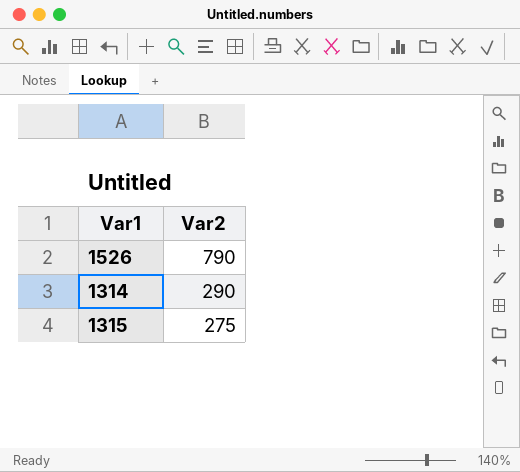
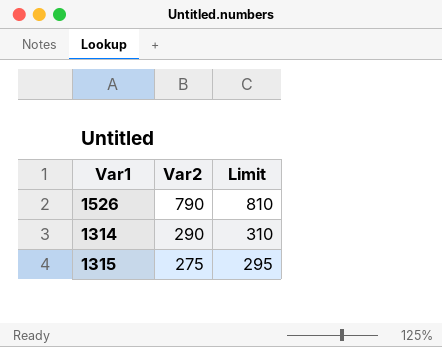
column Limit | formula: none -> [Var2] + 20

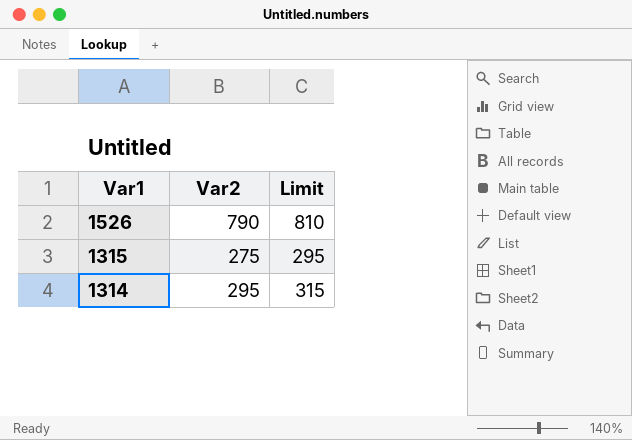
row order: Var2 descending -> Var1 descending
1314 | Var2: 290 -> 295
1314 | Limit: 310 -> 315

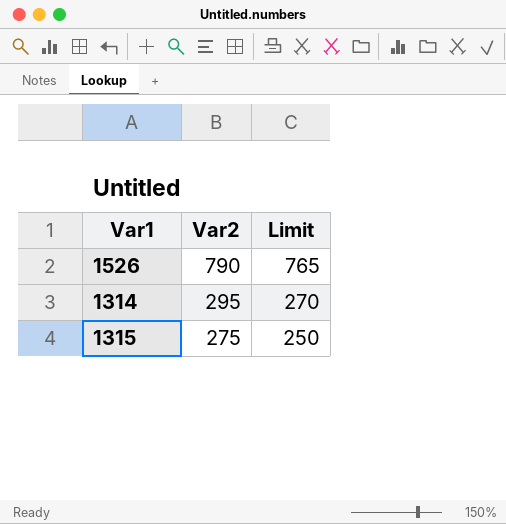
row order: Var1 descending -> Var2 descending
column Limit | formula: [Var2] + 20 -> [Var2] - 25

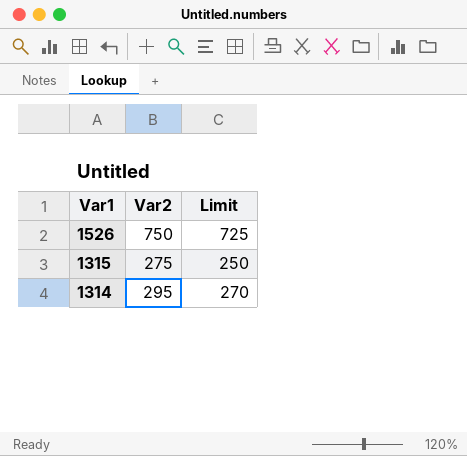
row order: Var2 descending -> Var1 descending
1526 | Var2: 790 -> 750
1526 | Limit: 765 -> 725

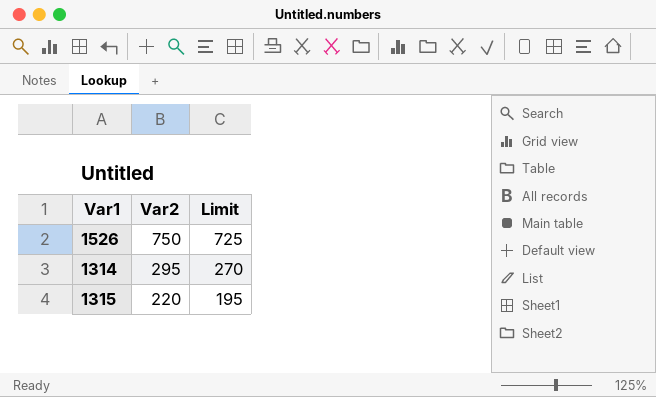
row order: Var1 descending -> Var2 descending
1315 | Var2: 275 -> 220
1315 | Limit: 250 -> 195

